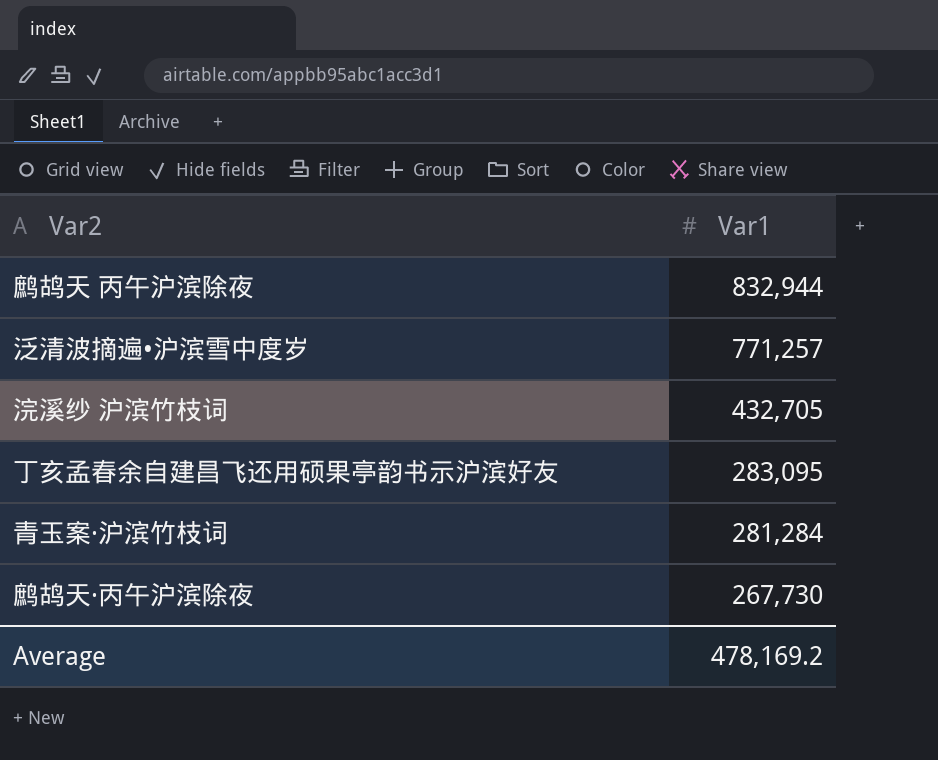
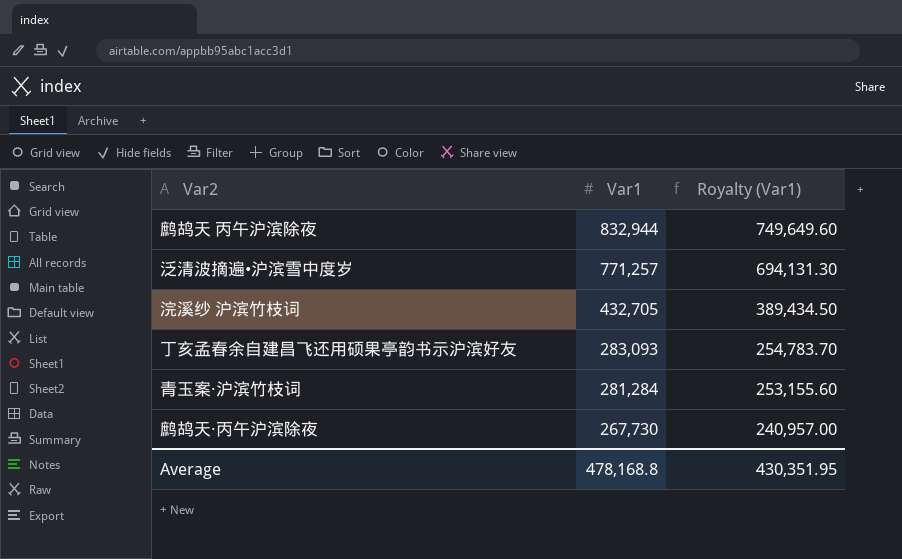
column Royalty (Var1) | formula: none -> [Var1] * 0.9
丁亥孟春余自建昌飞还用硕果亭韵书示沪滨好友 | Var1: 283,095 -> 283,093
Average | Var1: 478,169.2 -> 478,168.8

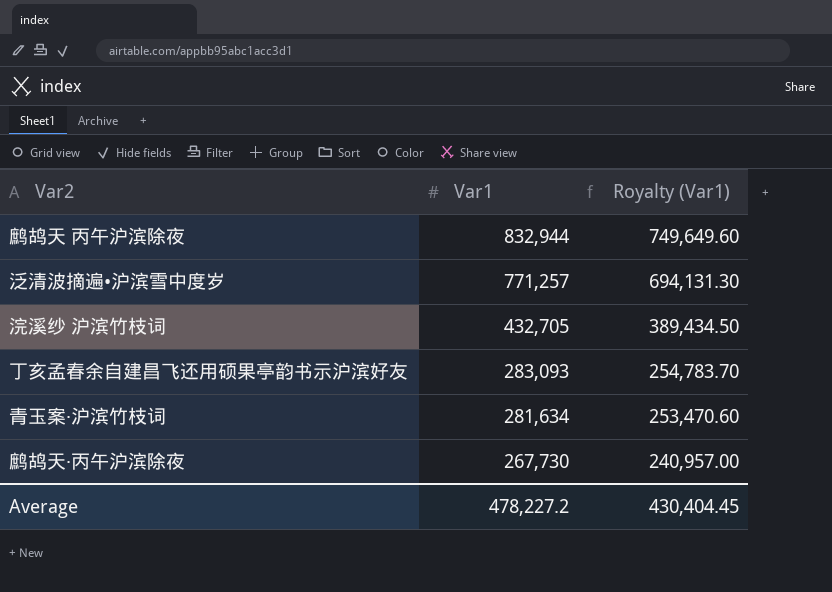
青玉案·沪滨竹枝词 | Var1: 281,284 -> 281,634
青玉案·沪滨竹枝词 | Royalty (Var1): 253,155.60 -> 253,470.60
Average | Var1: 478,168.8 -> 478,227.2
Average | Royalty (Var1): 430,351.95 -> 430,404.45

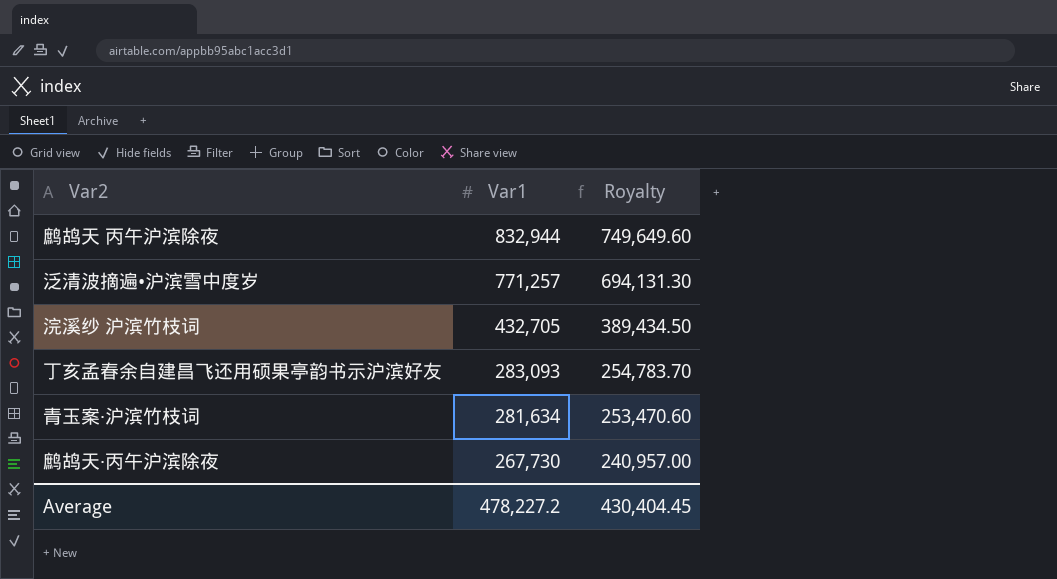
column name: Royalty (Var1) -> Royalty

